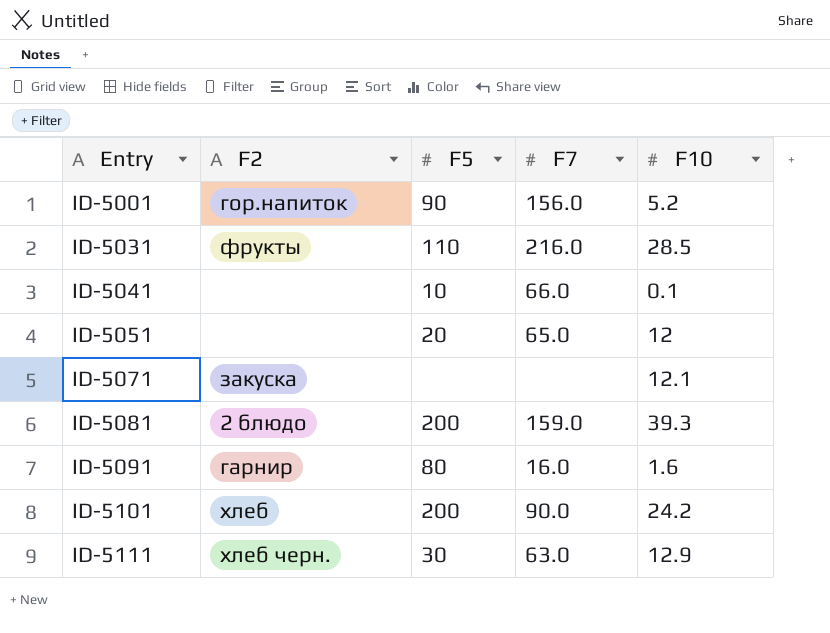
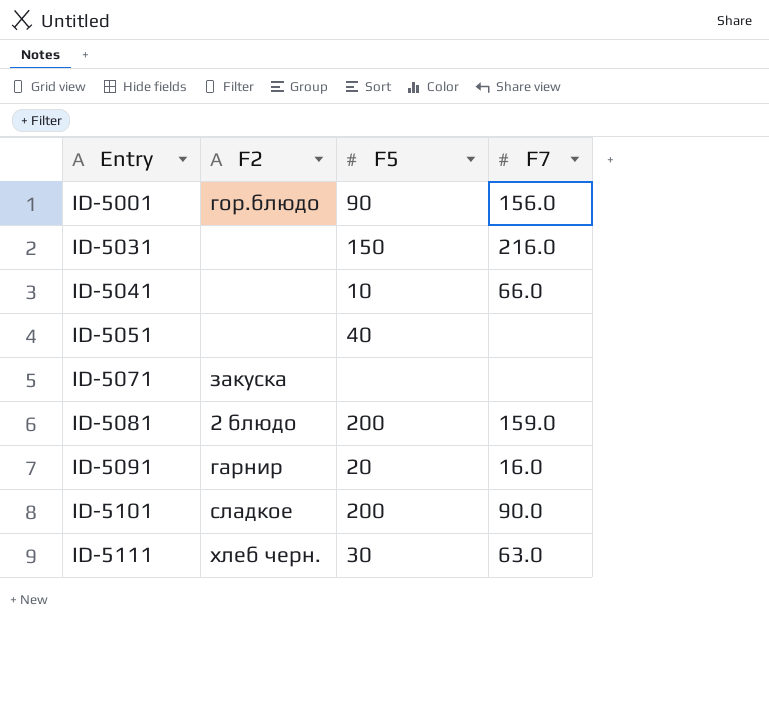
column F10 | position: 5 -> none
ID-5001 | F2: гор.напиток -> гор.блюдо
ID-5031 | F2: фрукты -> none
ID-5031 | F5: 110 -> 150
ID-5051 | F5: 20 -> 40
ID-5051 | F7: 65.0 -> none
ID-5091 | F5: 80 -> 20
ID-5101 | F2: хлеб -> сладкое

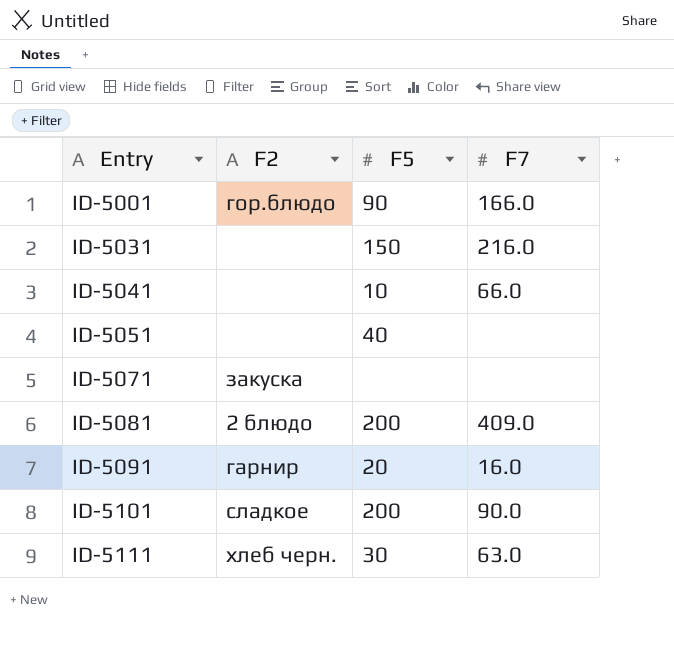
ID-5001 | F7: 156.0 -> 166.0
ID-5081 | F7: 159.0 -> 409.0

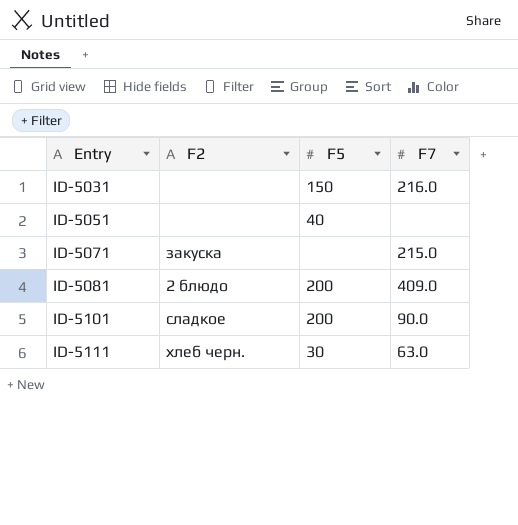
row ID-5001: гор.блюдо | 90 | 166.0 -> none
row ID-5041: none | 10 | 66.0 -> none
row ID-5091: гарнир | 20 | 16.0 -> none
ID-5071 | F7: none -> 215.0

